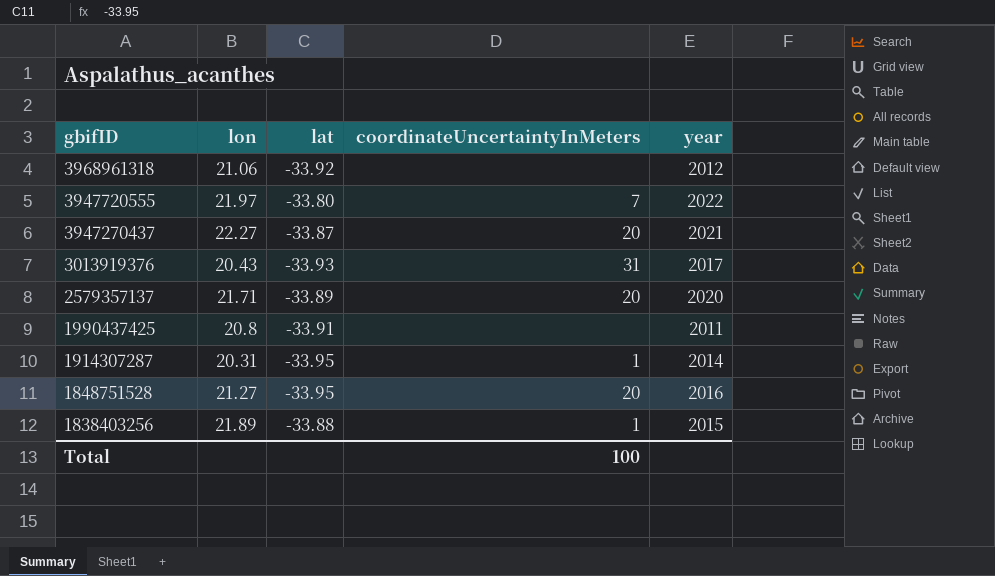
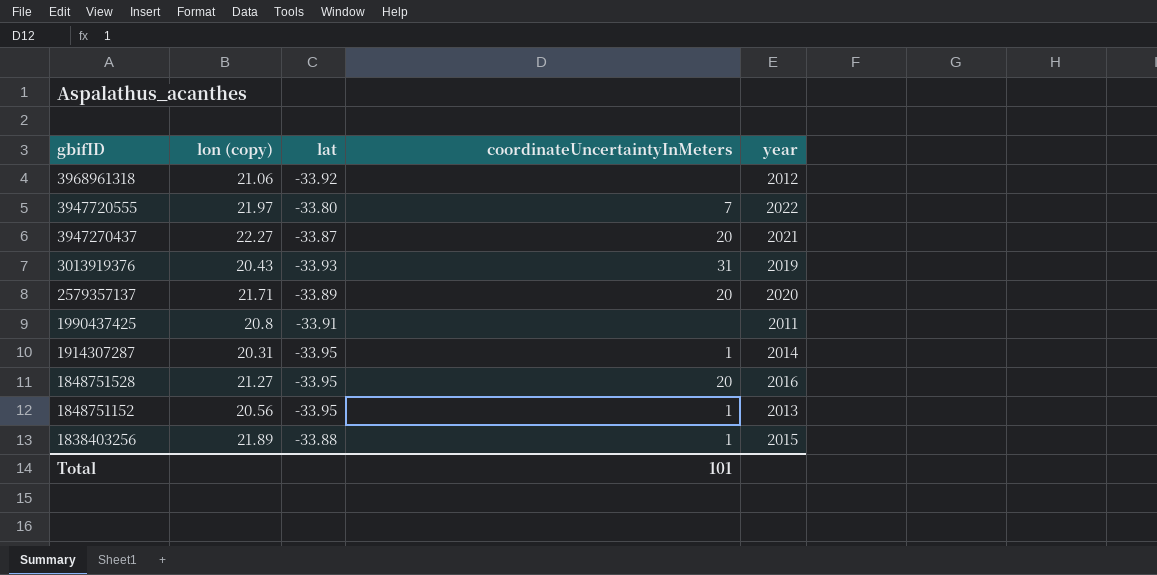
column name: lon -> lon (copy)
3013919376 | year: 2017 -> 2019
row 1848751152: none -> 20.56 | -33.95 | 1 | 2013
Total | coordinateUncertaintyInMeters: 100 -> 101

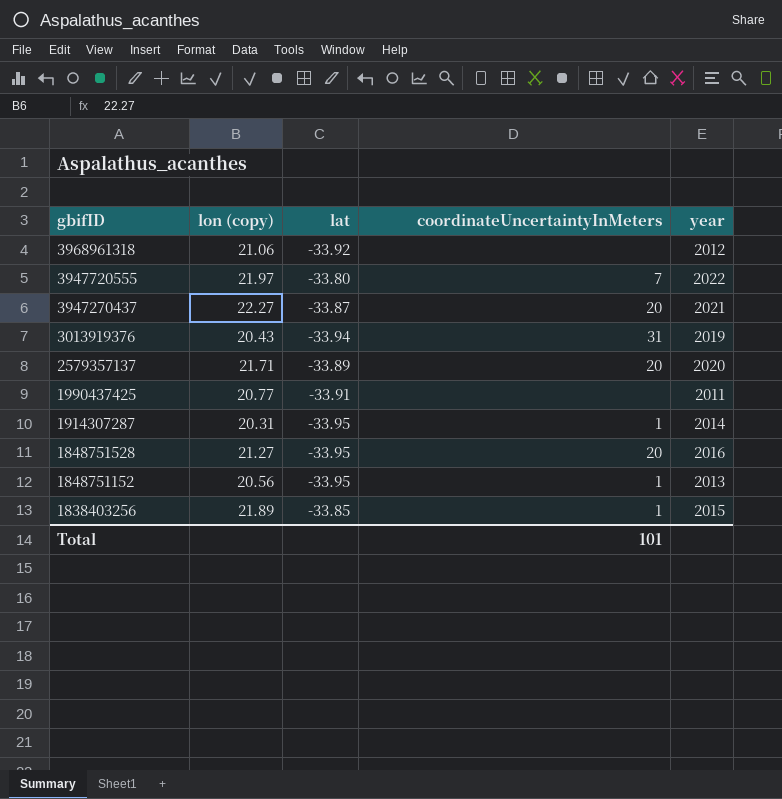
3013919376 | lat: -33.93 -> -33.94
1990437425 | lon (copy): 20.8 -> 20.77
1838403256 | lat: -33.88 -> -33.85

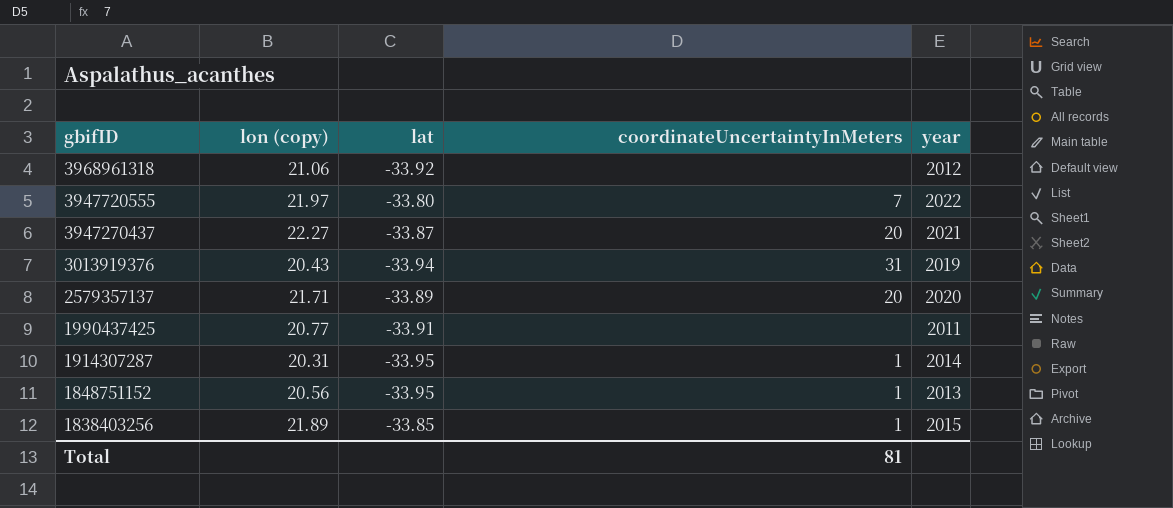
row 1848751528: 21.27 | -33.95 | 20 | 2016 -> none
Total | coordinateUncertaintyInMeters: 101 -> 81

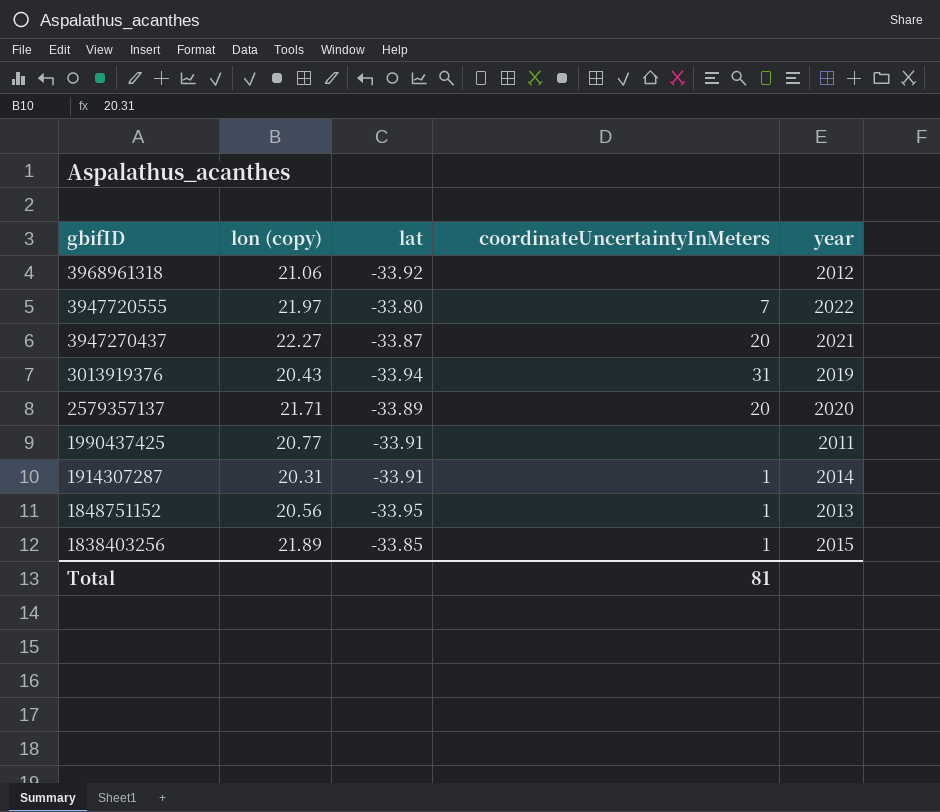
1914307287 | lat: -33.95 -> -33.91

